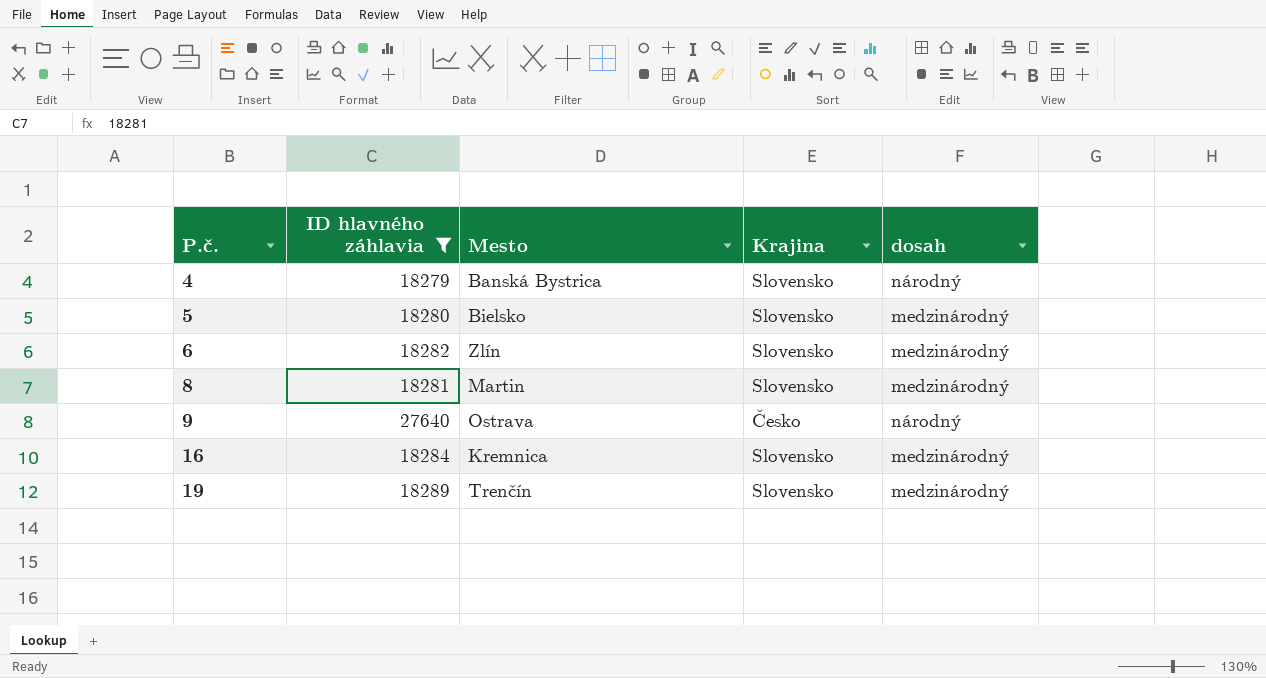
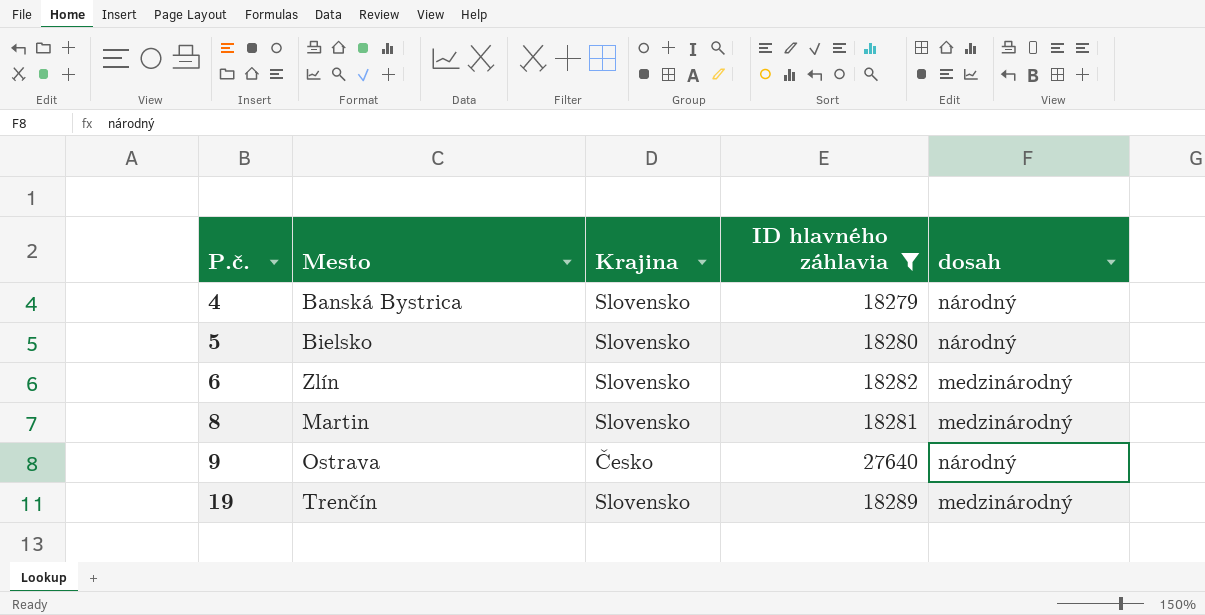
column ID hlavného záhlavia | position: 2 -> 4
row 16: 18284 | Kremnica | Slovensko | medzinárodný -> none
5 | dosah: medzinárodný -> národný

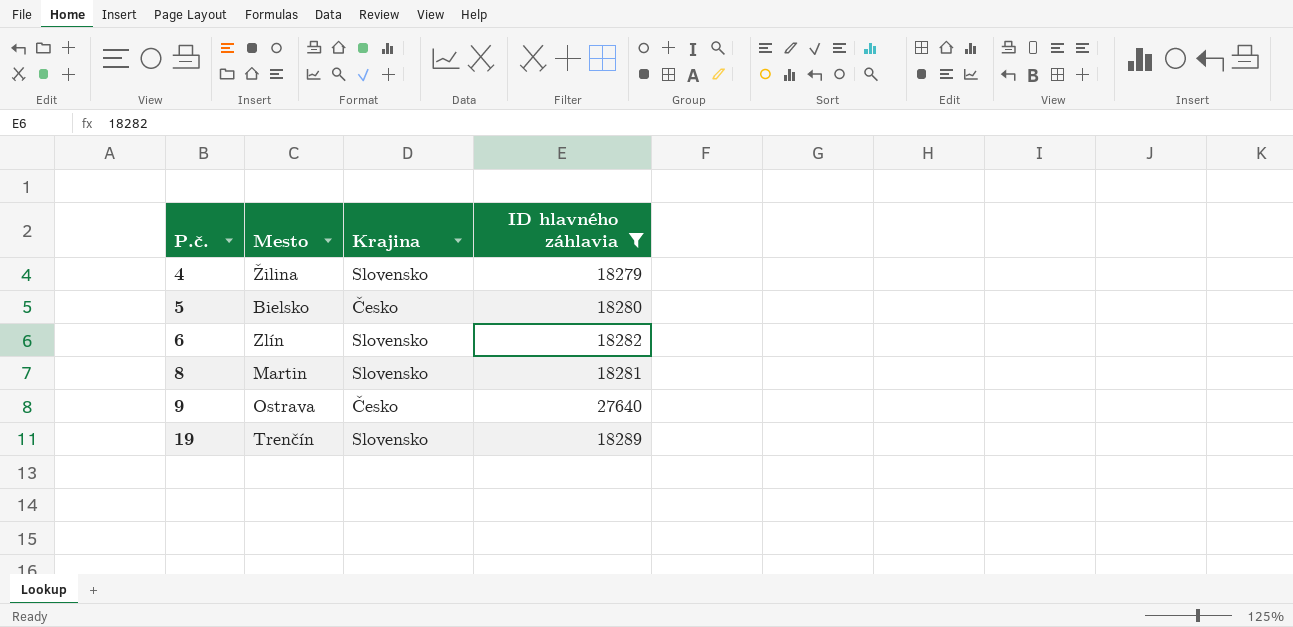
column dosah | position: 5 -> none
4 | Mesto: Banská Bystrica -> Žilina
5 | Krajina: Slovensko -> Česko

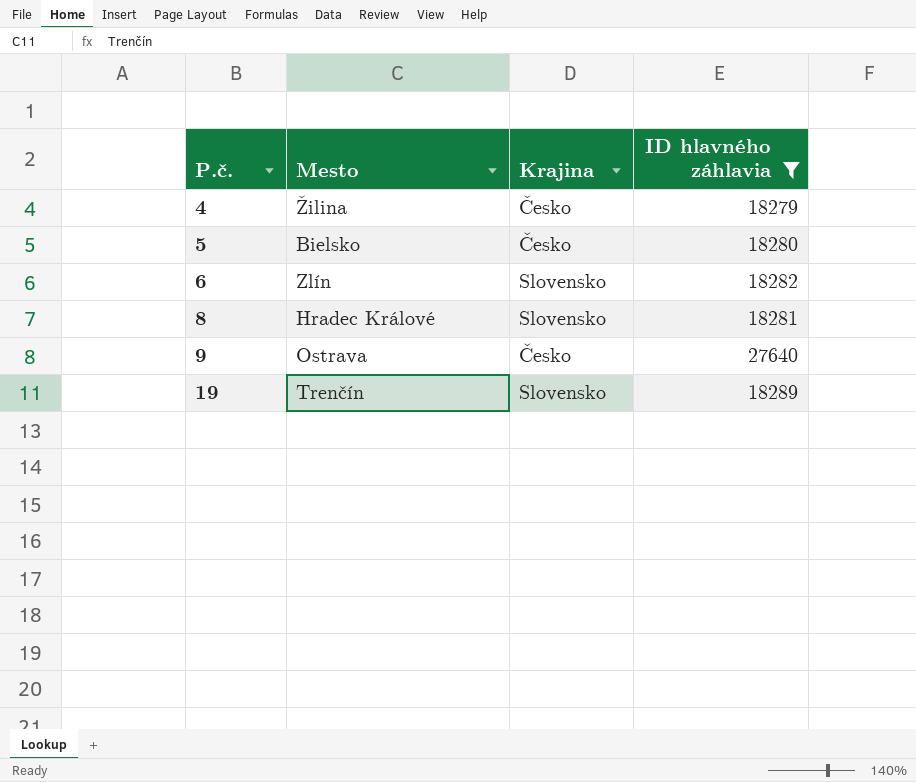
4 | Krajina: Slovensko -> Česko
8 | Mesto: Martin -> Hradec Králové

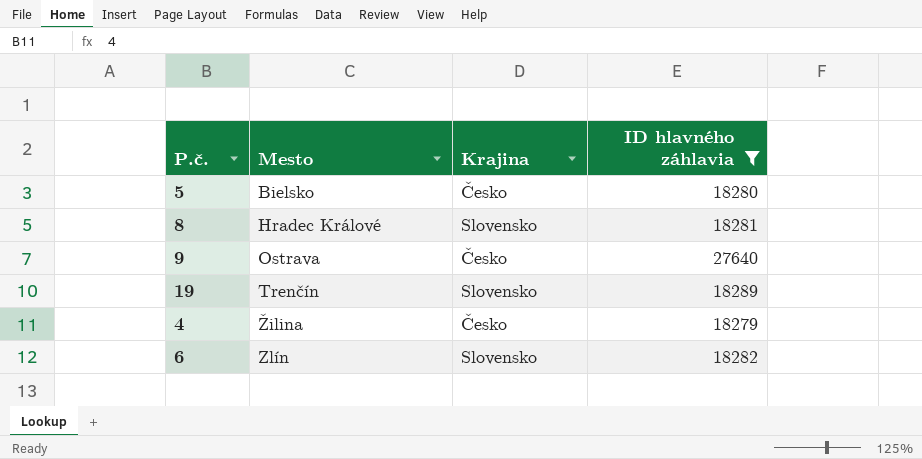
row order: P.č. ascending -> Mesto ascending

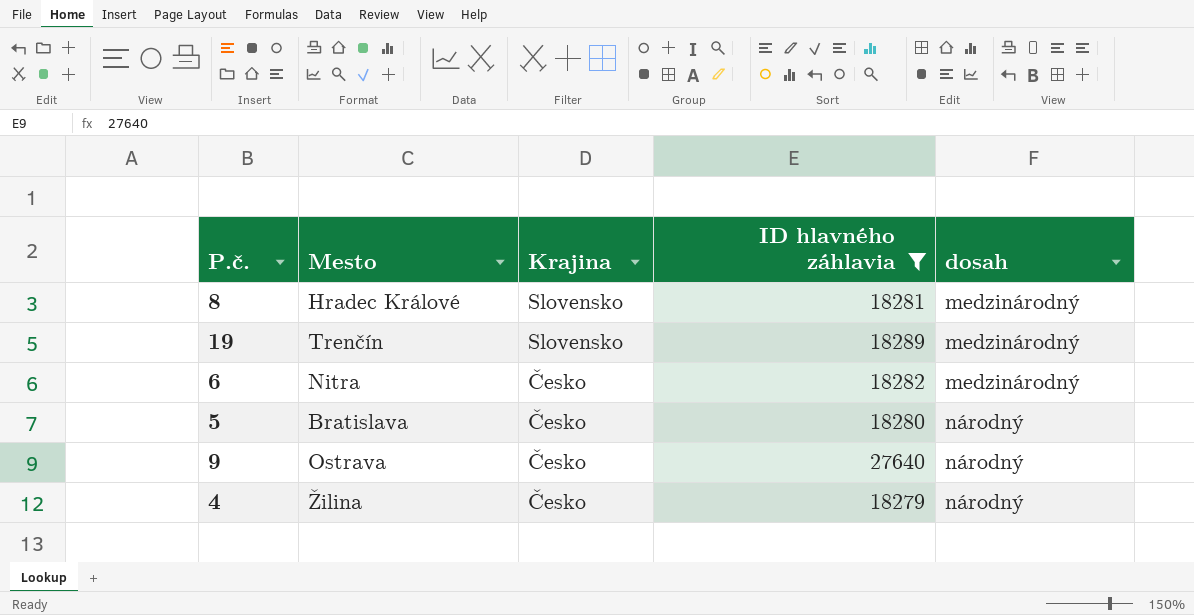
row order: Mesto ascending -> Krajina descending
column dosah | position: none -> 5
6 | Mesto: Zlín -> Nitra
6 | Krajina: Slovensko -> Česko
5 | Mesto: Bielsko -> Bratislava

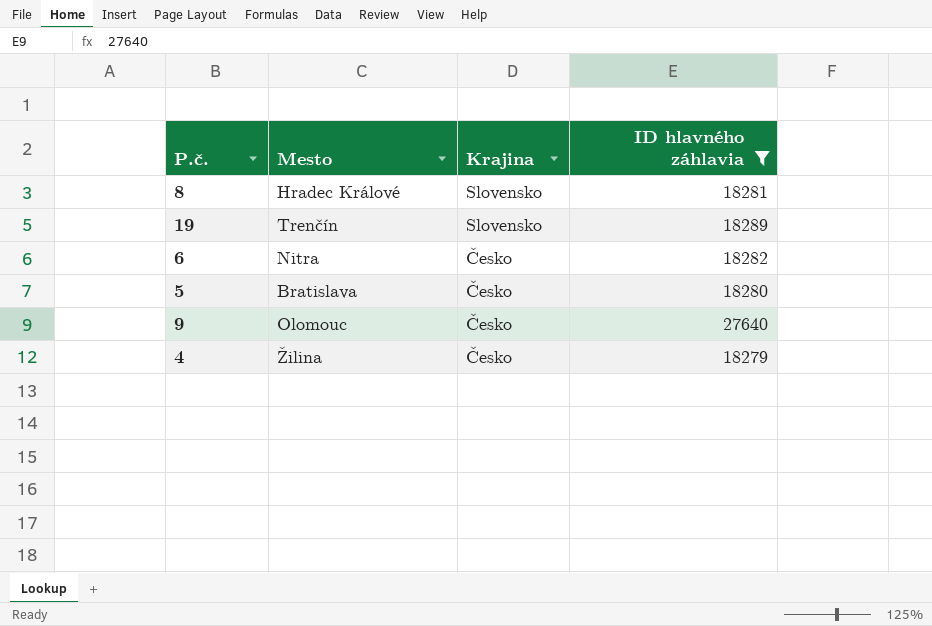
column dosah | position: 5 -> none
9 | Mesto: Ostrava -> Olomouc

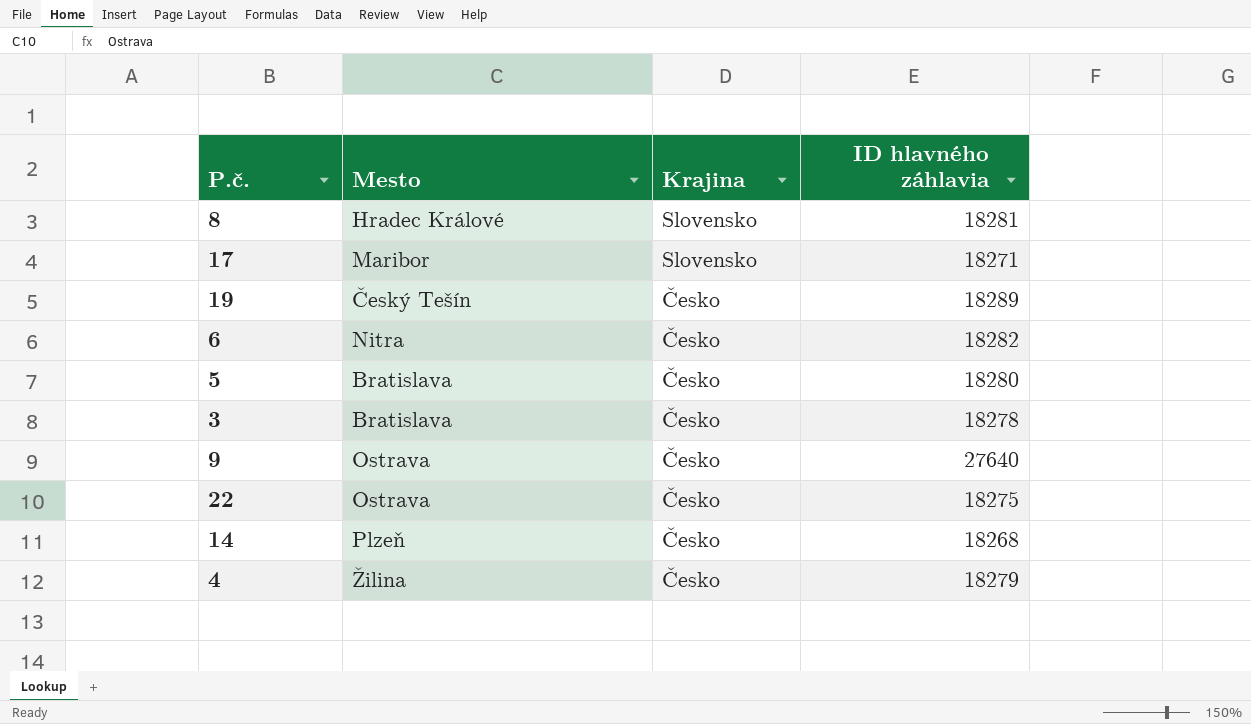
filter: ID hlavného záhlavia >= 18279 -> none
19 | Mesto: Trenčín -> Český Tešín
19 | Krajina: Slovensko -> Česko
9 | Mesto: Olomouc -> Ostrava

